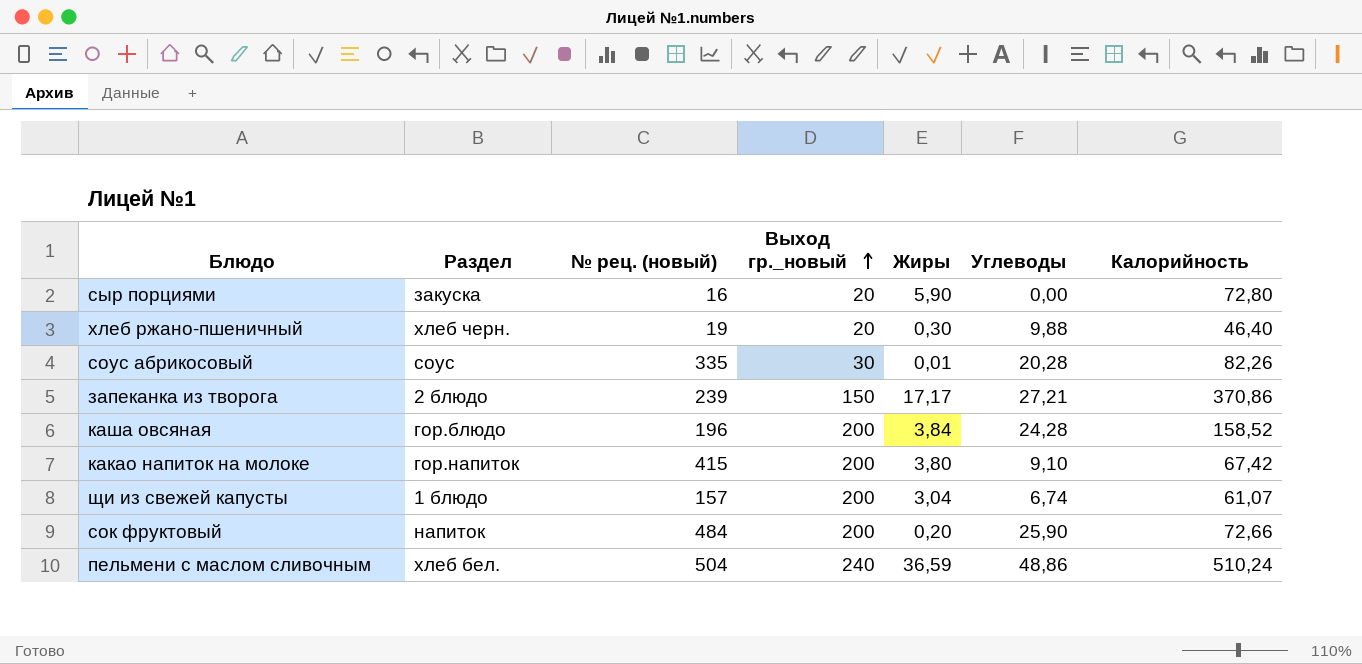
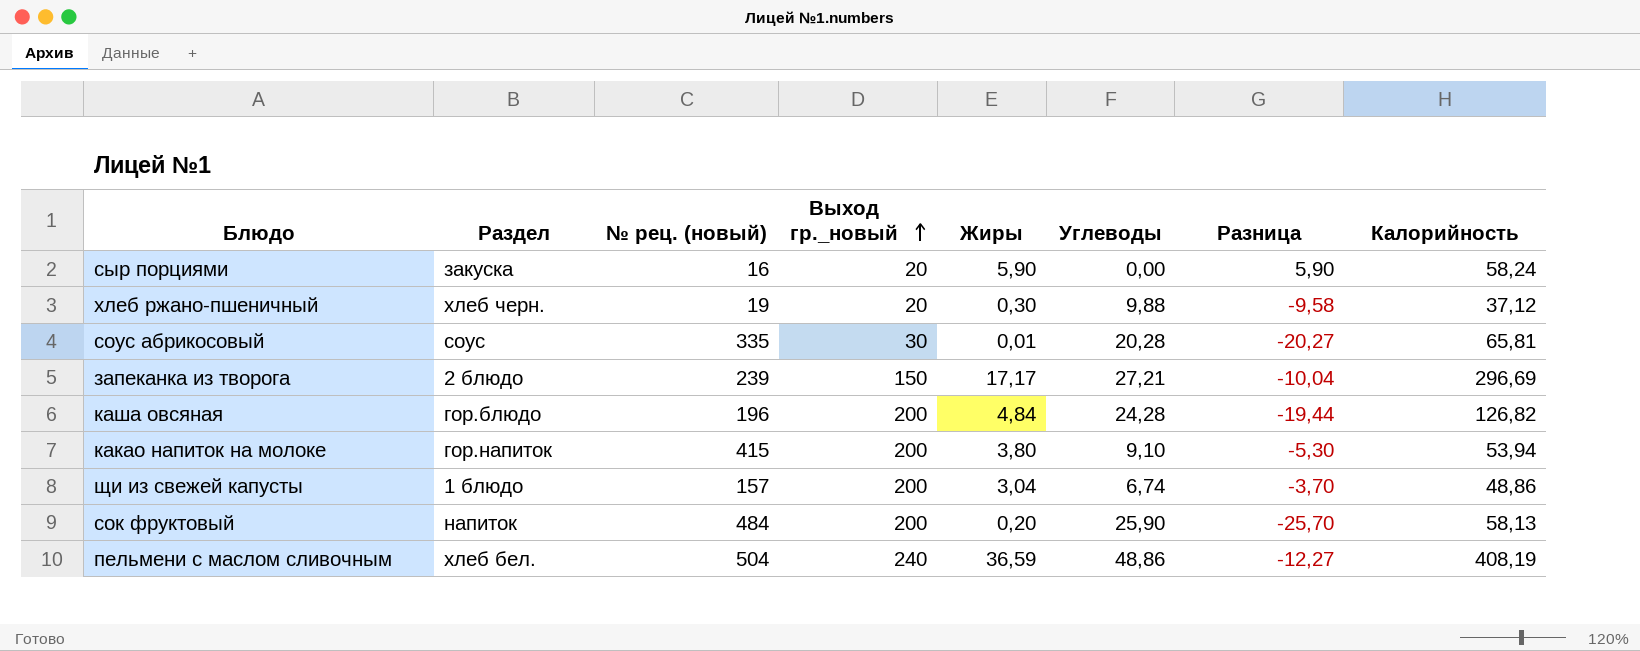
column Разница | formula: none -> [Жиры] - [Углеводы]
сыр порциями | Калорийность: 72,80 -> 58,24
хлеб ржано-пшеничный | Калорийность: 46,40 -> 37,12
соус абрикосовый | Калорийность: 82,26 -> 65,81
запеканка из творога | Калорийность: 370,86 -> 296,69
каша овсяная | Жиры: 3,84 -> 4,84
каша овсяная | Калорийность: 158,52 -> 126,82
какао напиток на молоке | Калорийность: 67,42 -> 53,94
щи из свежей капусты | Калорийность: 61,07 -> 48,86
сок фруктовый | Калорийность: 72,66 -> 58,13
пельмени с маслом сливочным | Калорийность: 510,24 -> 408,19

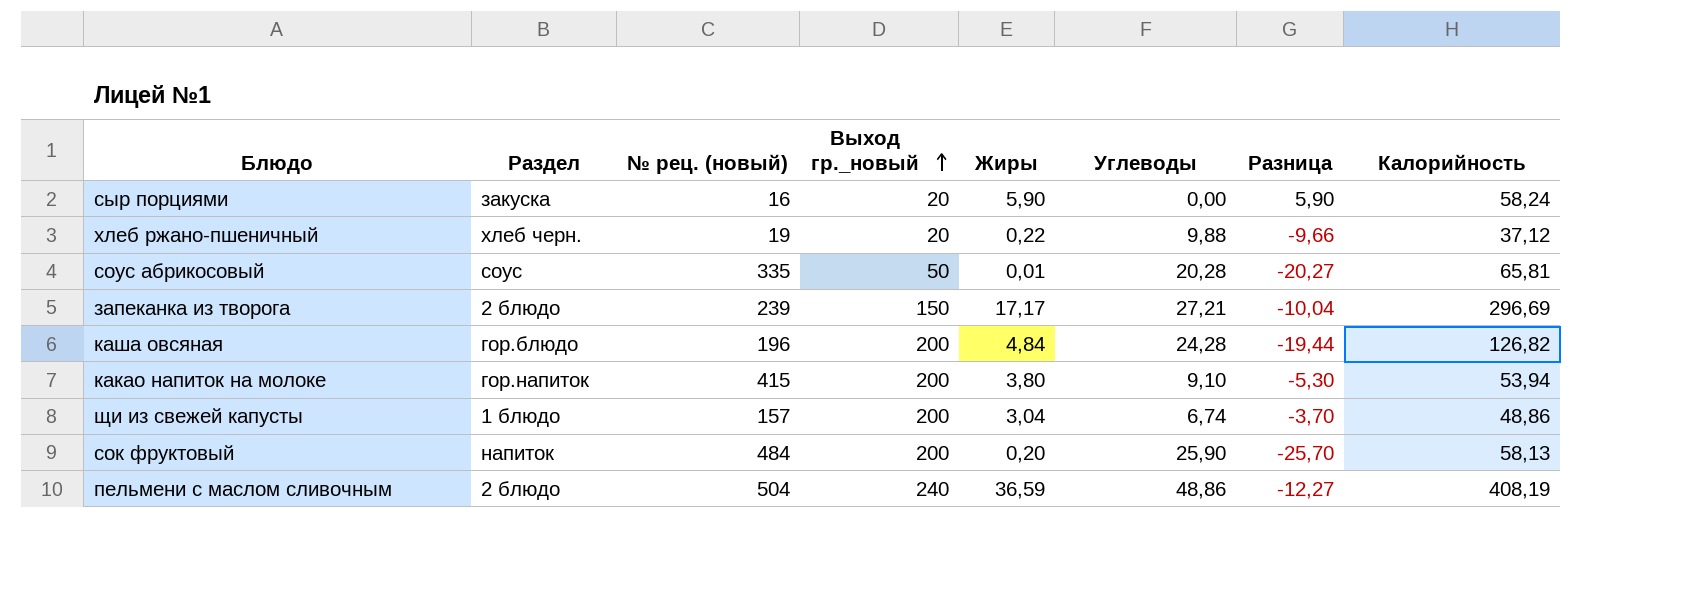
хлеб ржано-пшеничный | Жиры: 0,30 -> 0,22
хлеб ржано-пшеничный | Разница: -9,58 -> -9,66
соус абрикосовый | Выход гр._новый: 30 -> 50
пельмени с маслом сливочным | Раздел: хлеб бел. -> 2 блюдо

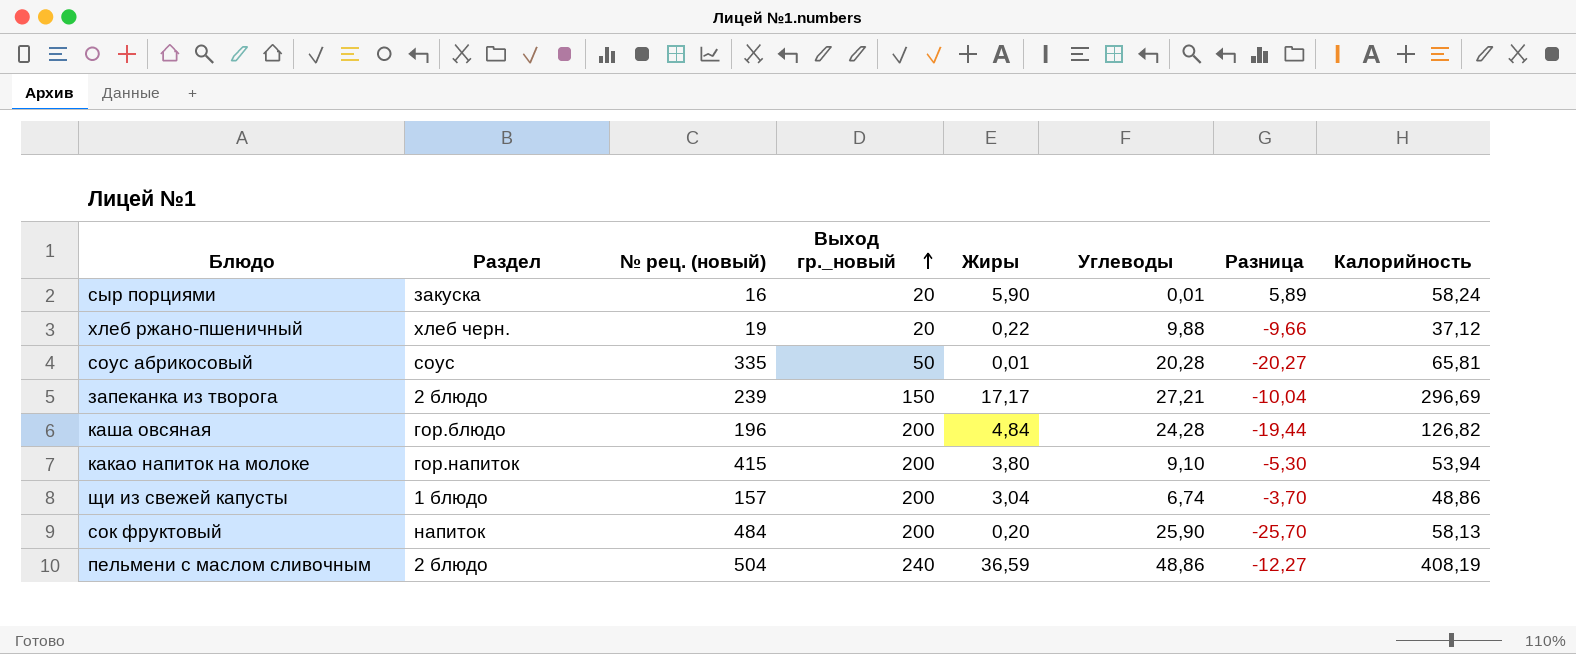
сыр порциями | Углеводы: 0,00 -> 0,01
сыр порциями | Разница: 5,90 -> 5,89

